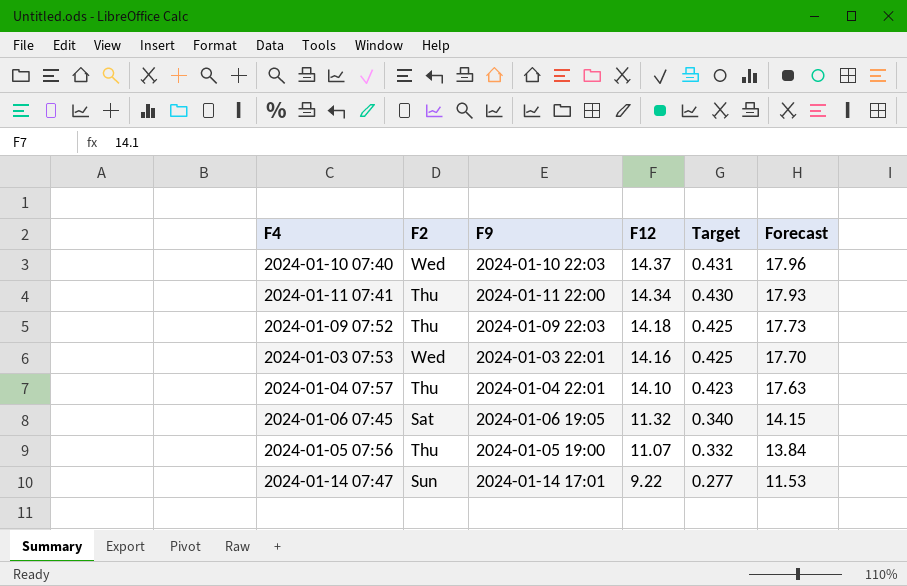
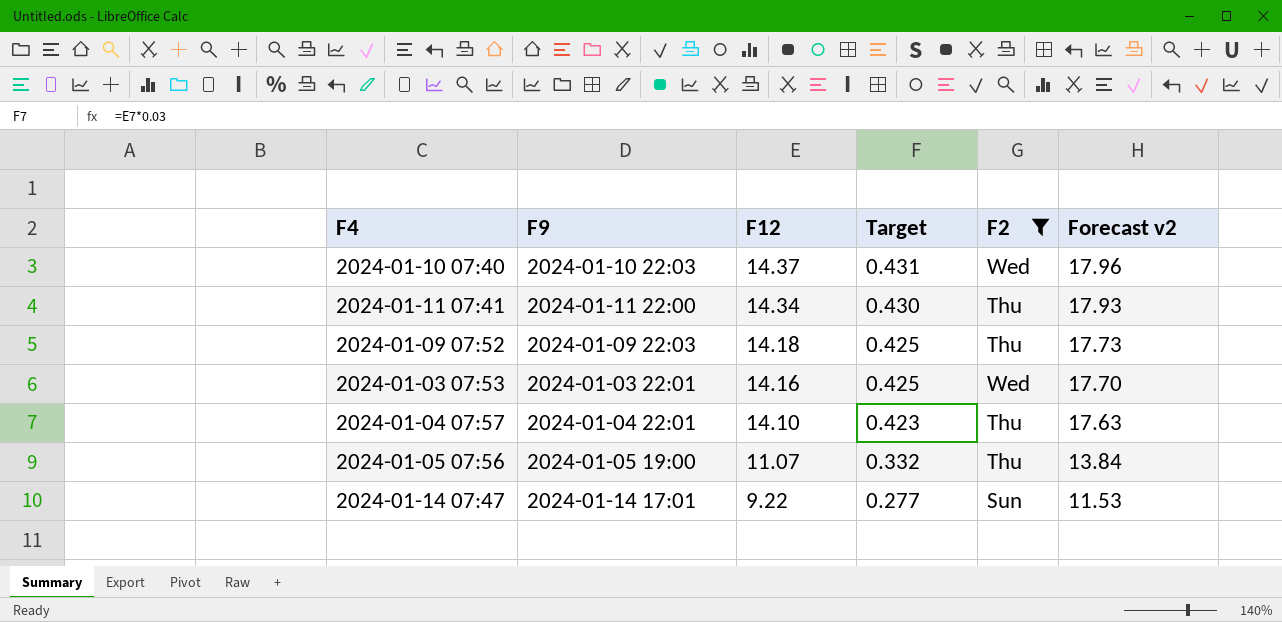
filter: none -> F2 != Sat
column F2 | position: 2 -> 5
column name: Forecast -> Forecast v2

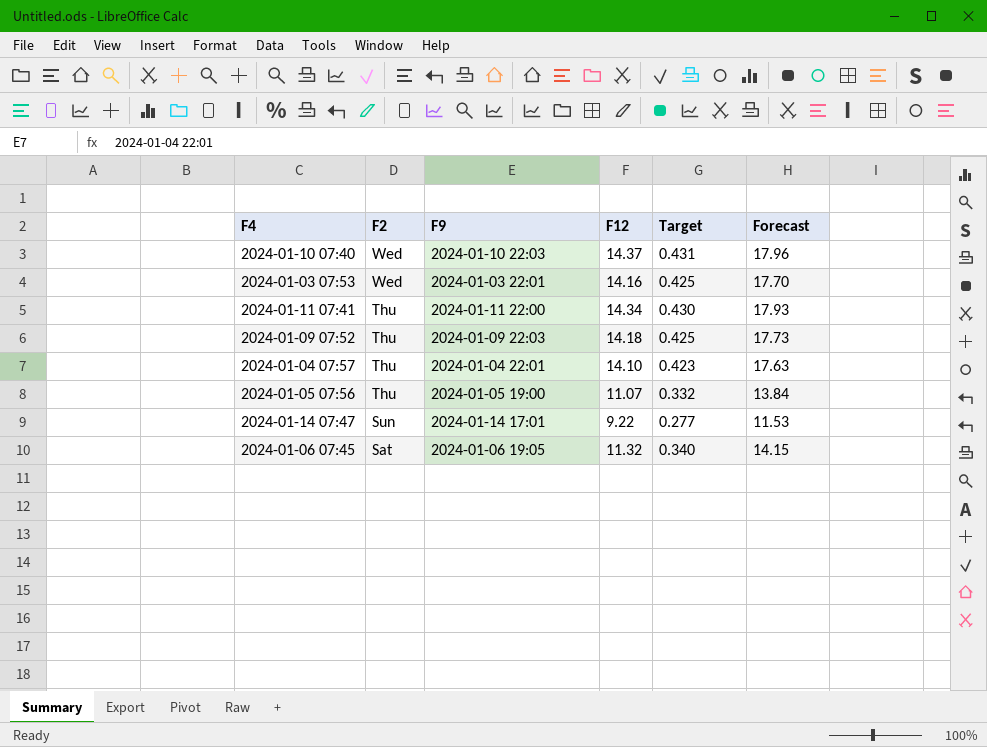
filter: F2 != Sat -> none
row order: F12 descending -> F2 descending
column F2 | position: 5 -> 2
column name: Forecast v2 -> Forecast

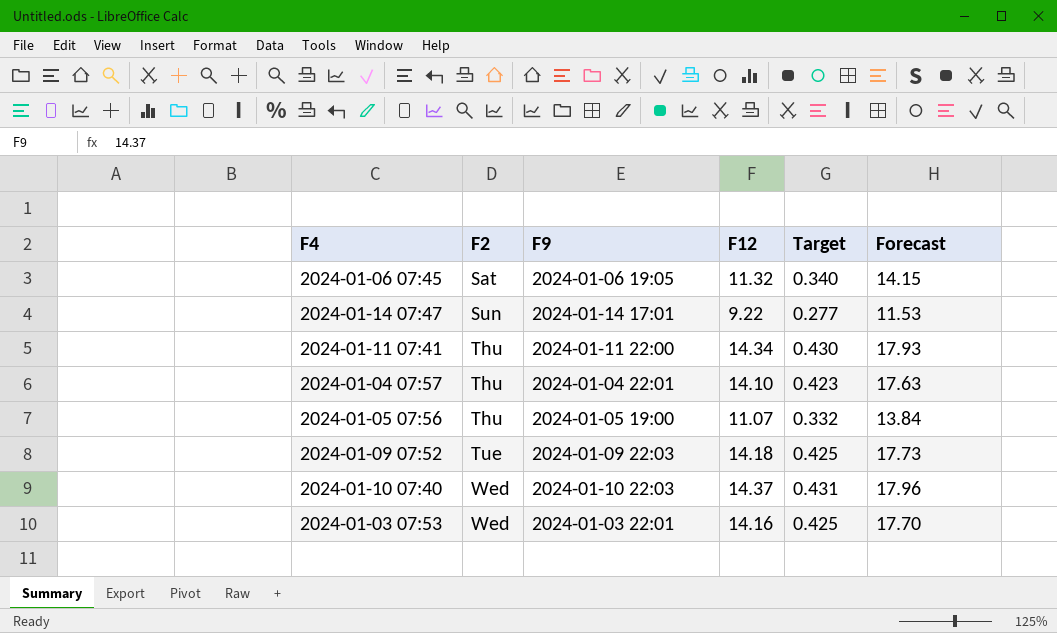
row order: F2 descending -> F2 ascending
2024-01-09 07:52 | F2: Thu -> Tue

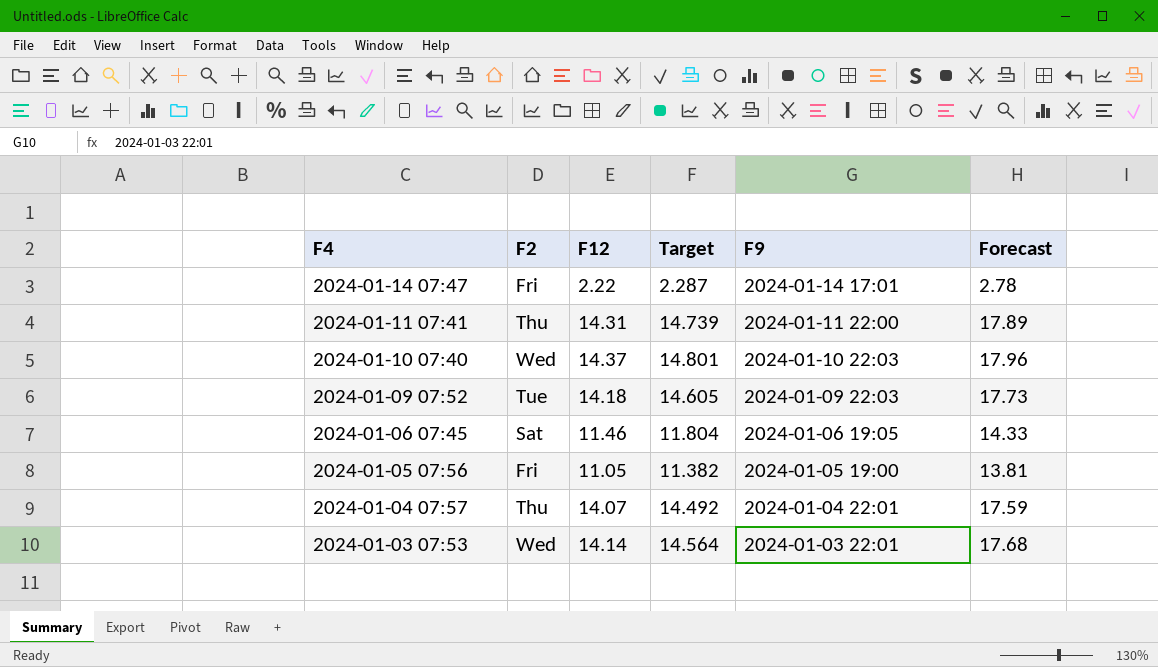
row order: F2 ascending -> F4 descending
column Target | formula: [F12] * 0.03 -> [F12] * 1.03
column F9 | position: 3 -> 5
2024-01-14 07:47 | F2: Sun -> Fri
2024-01-14 07:47 | F12: 9.22 -> 2.22
2024-01-14 07:47 | Forecast: 11.53 -> 2.78
2024-01-11 07:41 | F12: 14.34 -> 14.31
2024-01-11 07:41 | Forecast: 17.93 -> 17.89
2024-01-06 07:45 | F12: 11.32 -> 11.46
2024-01-06 07:45 | Forecast: 14.15 -> 14.33
2024-01-05 07:56 | F2: Thu -> Fri
2024-01-05 07:56 | F12: 11.07 -> 11.05
2024-01-05 07:56 | Forecast: 13.84 -> 13.81
2024-01-04 07:57 | F12: 14.10 -> 14.07
2024-01-04 07:57 | Forecast: 17.63 -> 17.59
2024-01-03 07:53 | F12: 14.16 -> 14.14
2024-01-03 07:53 | Forecast: 17.70 -> 17.68

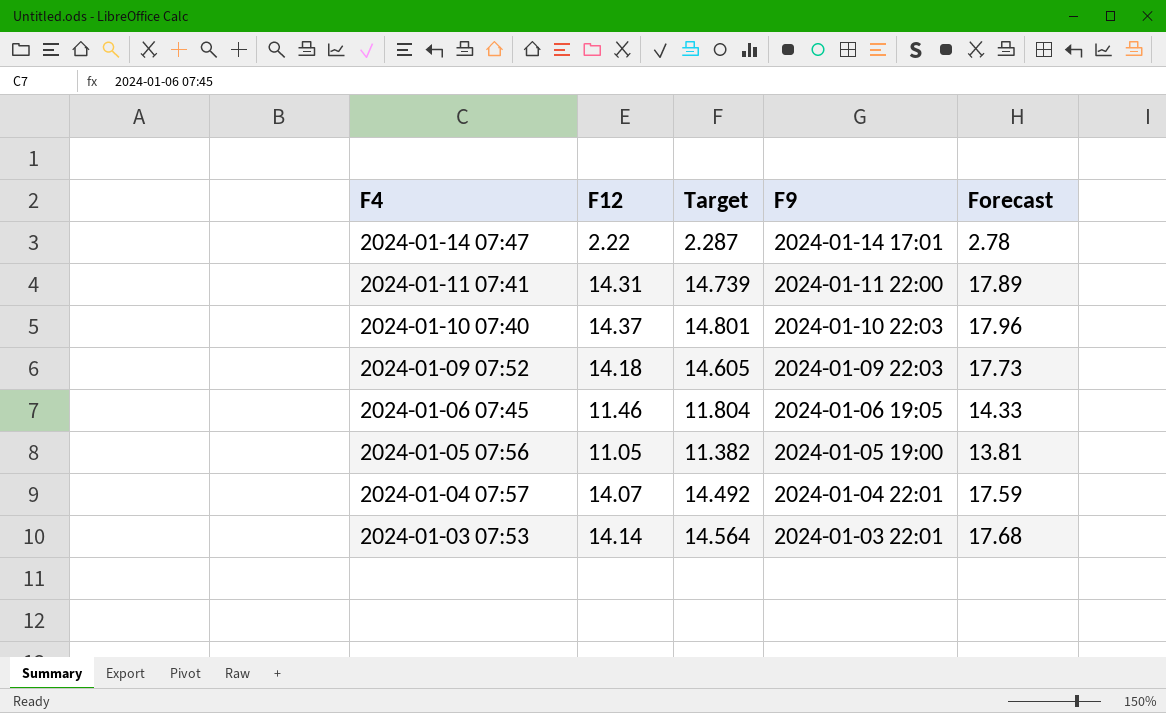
column F2 | position: 2 -> none

